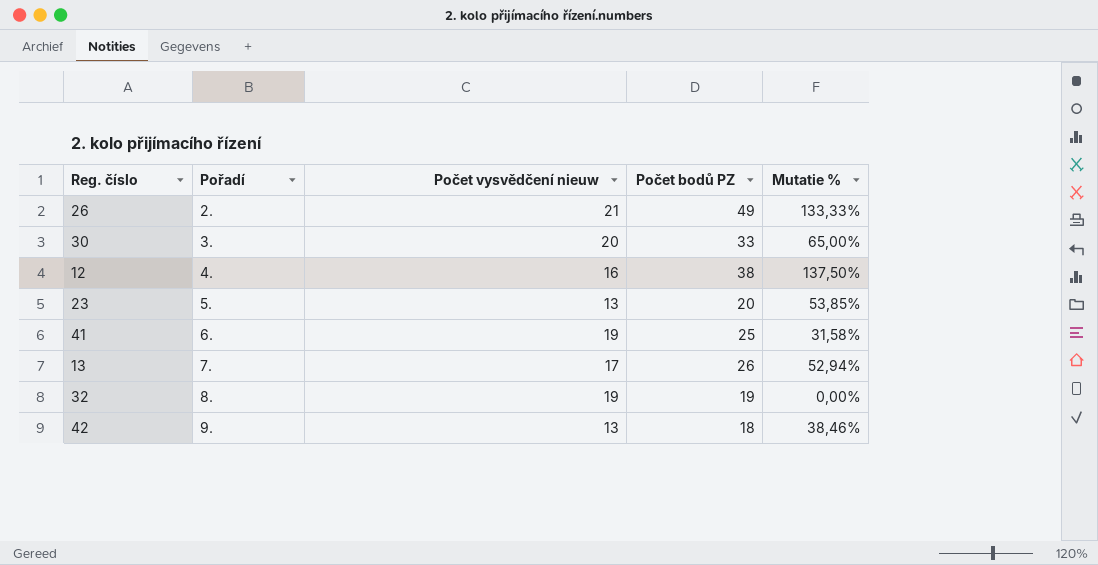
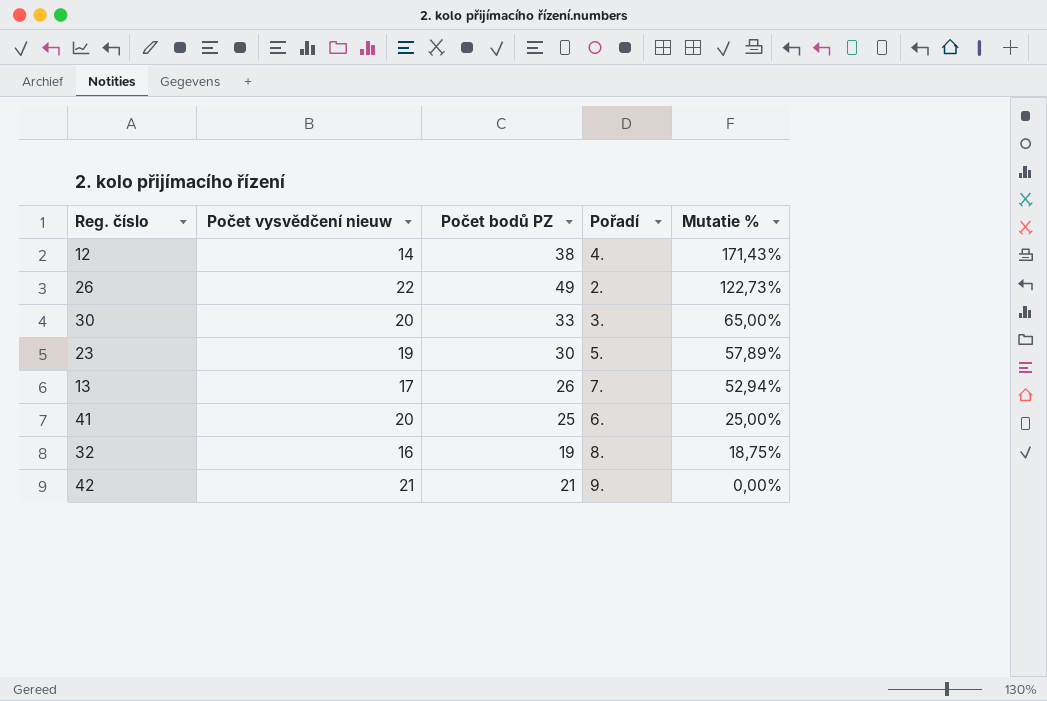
row order: Pořadí ascending -> Mutatie % descending
column Pořadí | position: 2 -> 4
12 | Počet vysvědčení nieuw: 16 -> 14
12 | Mutatie %: 137,50% -> 171,43%
26 | Počet vysvědčení nieuw: 21 -> 22
26 | Mutatie %: 133,33% -> 122,73%
23 | Počet vysvědčení nieuw: 13 -> 19
23 | Počet bodů PZ: 20 -> 30
23 | Mutatie %: 53,85% -> 57,89%
41 | Počet vysvědčení nieuw: 19 -> 20
41 | Mutatie %: 31,58% -> 25,00%
32 | Počet vysvědčení nieuw: 19 -> 16
32 | Mutatie %: 0,00% -> 18,75%
42 | Počet vysvědčení nieuw: 13 -> 21
42 | Počet bodů PZ: 18 -> 21
42 | Mutatie %: 38,46% -> 0,00%

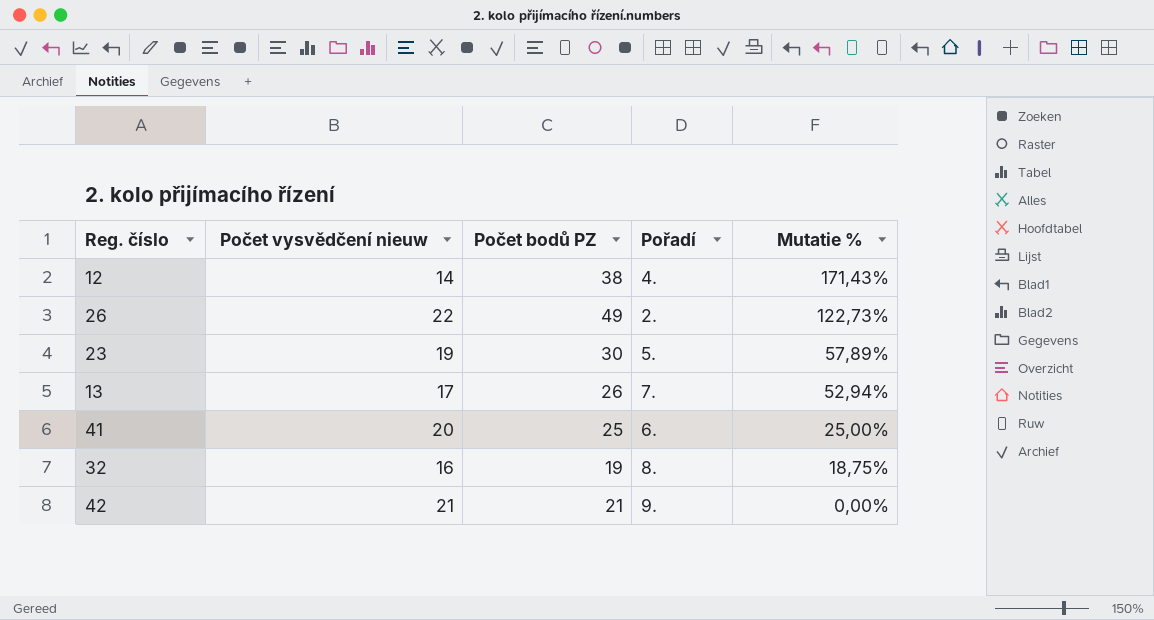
row 30: 20 | 33 | 3. | 65,00% -> none

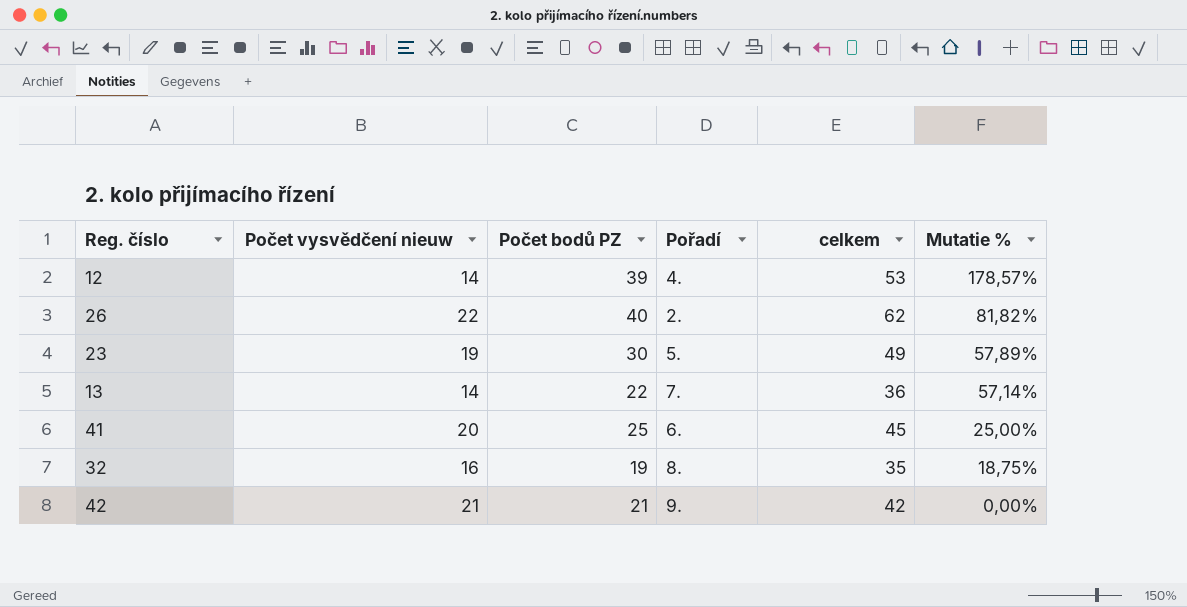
column celkem | formula: none -> [Počet vysvědčení nieuw] + [Počet bodů PZ]
12 | Počet bodů PZ: 38 -> 39
12 | Mutatie %: 171,43% -> 178,57%
26 | Počet bodů PZ: 49 -> 40
26 | Mutatie %: 122,73% -> 81,82%
13 | Počet vysvědčení nieuw: 17 -> 14
13 | Počet bodů PZ: 26 -> 22
13 | Mutatie %: 52,94% -> 57,14%

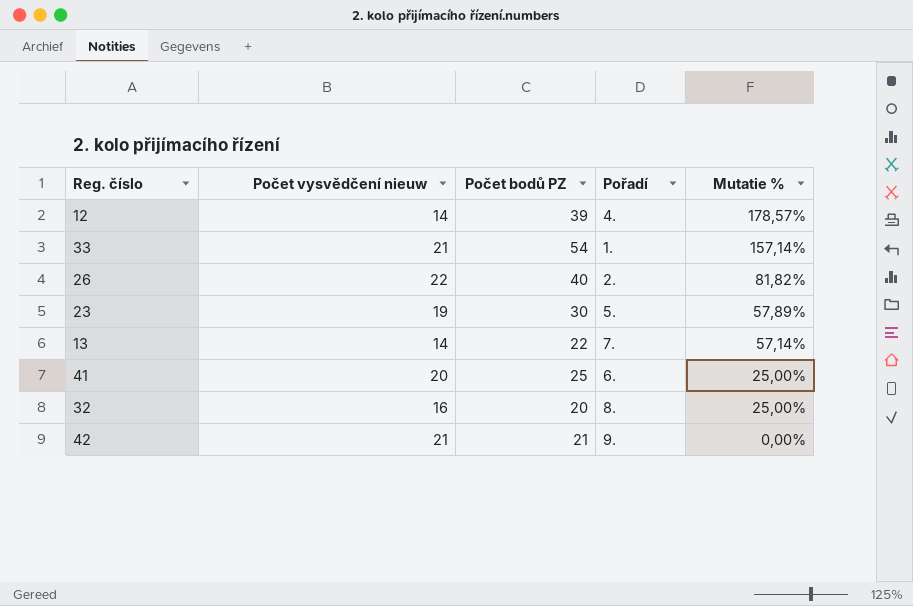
column celkem | formula: [Počet vysvědčení nieuw] + [Počet bodů PZ] -> none
row 33: none -> 21 | 54 | 1. | 157,14%
32 | Počet bodů PZ: 19 -> 20
32 | Mutatie %: 18,75% -> 25,00%

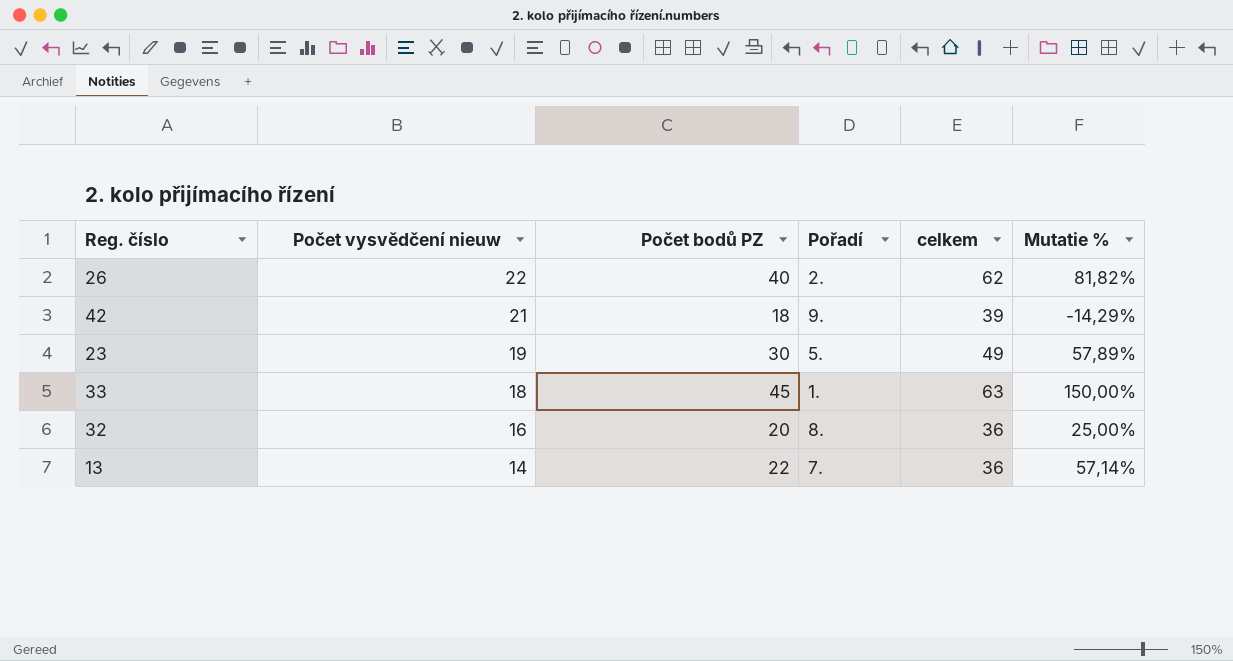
row order: Mutatie % descending -> Počet vysvědčení nieuw descending
column celkem | formula: none -> [Počet vysvědčení nieuw] + [Počet bodů PZ]
row 12: 14 | 39 | 4. | 178,57% -> none
row 41: 20 | 25 | 6. | 25,00% -> none
42 | Počet bodů PZ: 21 -> 18
42 | Mutatie %: 0,00% -> -14,29%
33 | Počet vysvědčení nieuw: 21 -> 18
33 | Počet bodů PZ: 54 -> 45
33 | Mutatie %: 157,14% -> 150,00%

